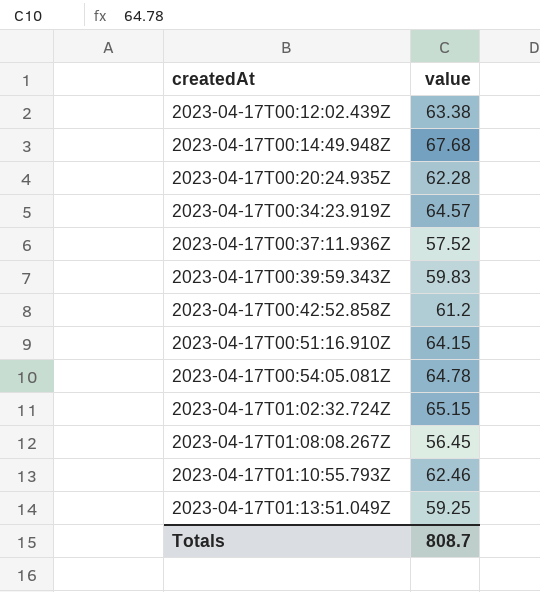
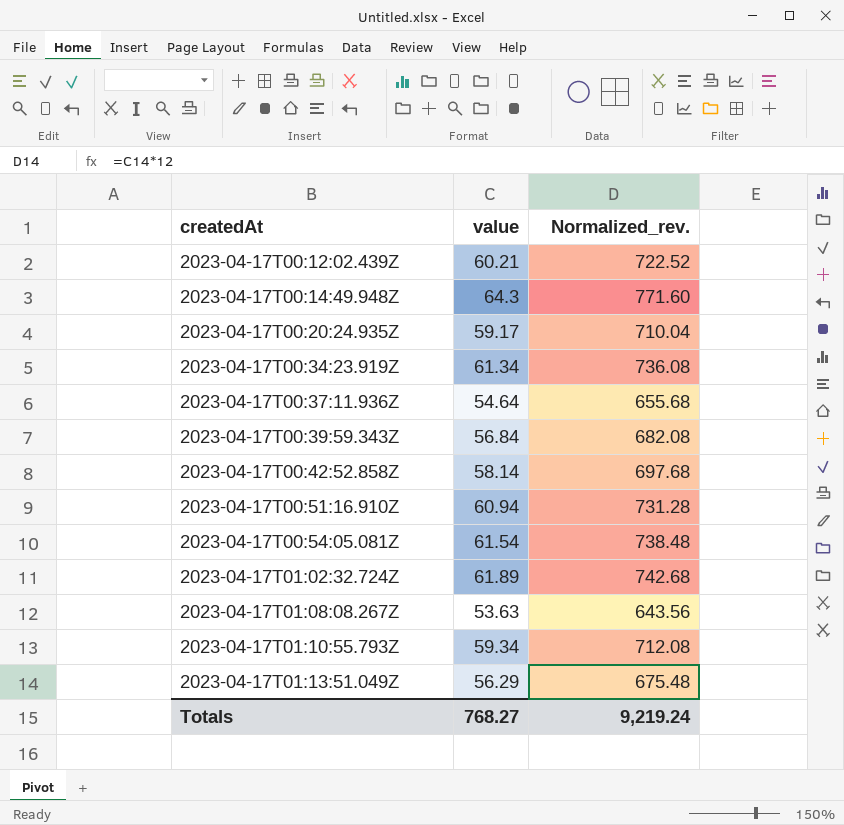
column Normalized_rev. | formula: none -> [value] * 12
2023-04-17T00:12:02.439Z | value: 63.38 -> 60.21
2023-04-17T00:14:49.948Z | value: 67.68 -> 64.3
2023-04-17T00:20:24.935Z | value: 62.28 -> 59.17
2023-04-17T00:34:23.919Z | value: 64.57 -> 61.34
2023-04-17T00:37:11.936Z | value: 57.52 -> 54.64
2023-04-17T00:39:59.343Z | value: 59.83 -> 56.84
2023-04-17T00:42:52.858Z | value: 61.2 -> 58.14
2023-04-17T00:51:16.910Z | value: 64.15 -> 60.94
2023-04-17T00:54:05.081Z | value: 64.78 -> 61.54
2023-04-17T01:02:32.724Z | value: 65.15 -> 61.89
2023-04-17T01:08:08.267Z | value: 56.45 -> 53.63
2023-04-17T01:10:55.793Z | value: 62.46 -> 59.34
2023-04-17T01:13:51.049Z | value: 59.25 -> 56.29
Totals | value: 808.7 -> 768.27

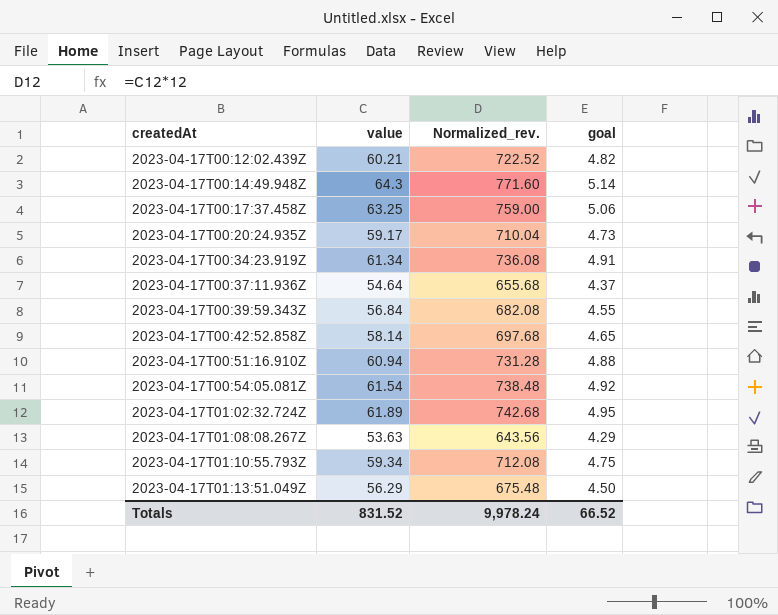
column goal | formula: none -> [value] * 0.08
row 2023-04-17T00:17:37.458Z: none -> 63.25 | 759.00 | 5.06
Totals | value: 768.27 -> 831.52
Totals | Normalized_rev.: 9,219.24 -> 9,978.24

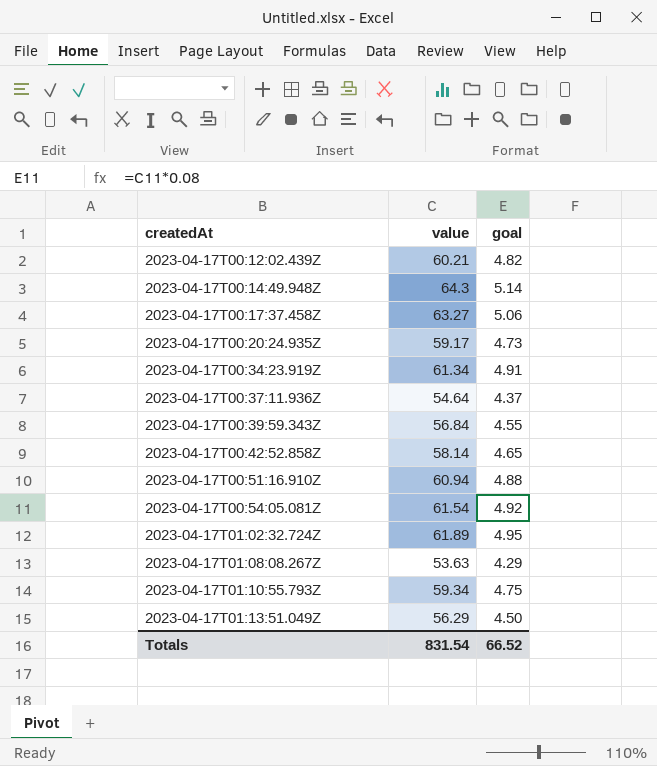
column Normalized_rev. | formula: [value] * 12 -> none
2023-04-17T00:17:37.458Z | value: 63.25 -> 63.27
Totals | value: 831.52 -> 831.54

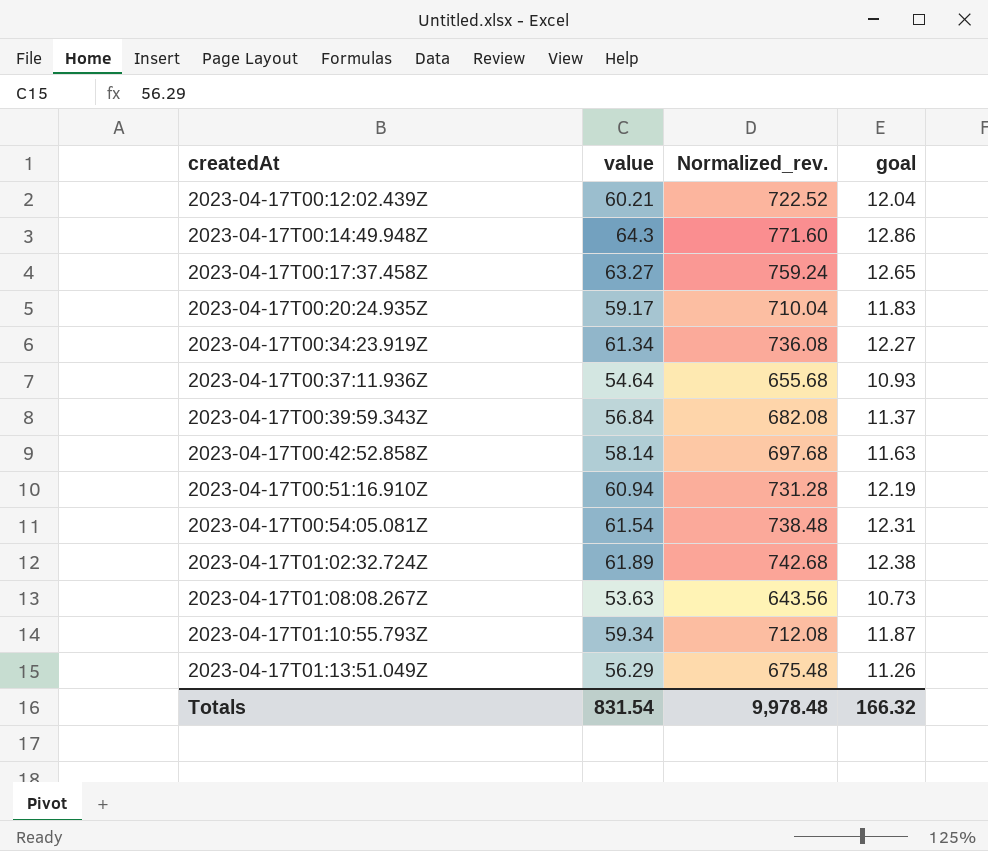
column Normalized_rev. | formula: none -> [value] * 12
column goal | formula: [value] * 0.08 -> [value] * 0.2
Totals | goal: 66.52 -> 166.32

